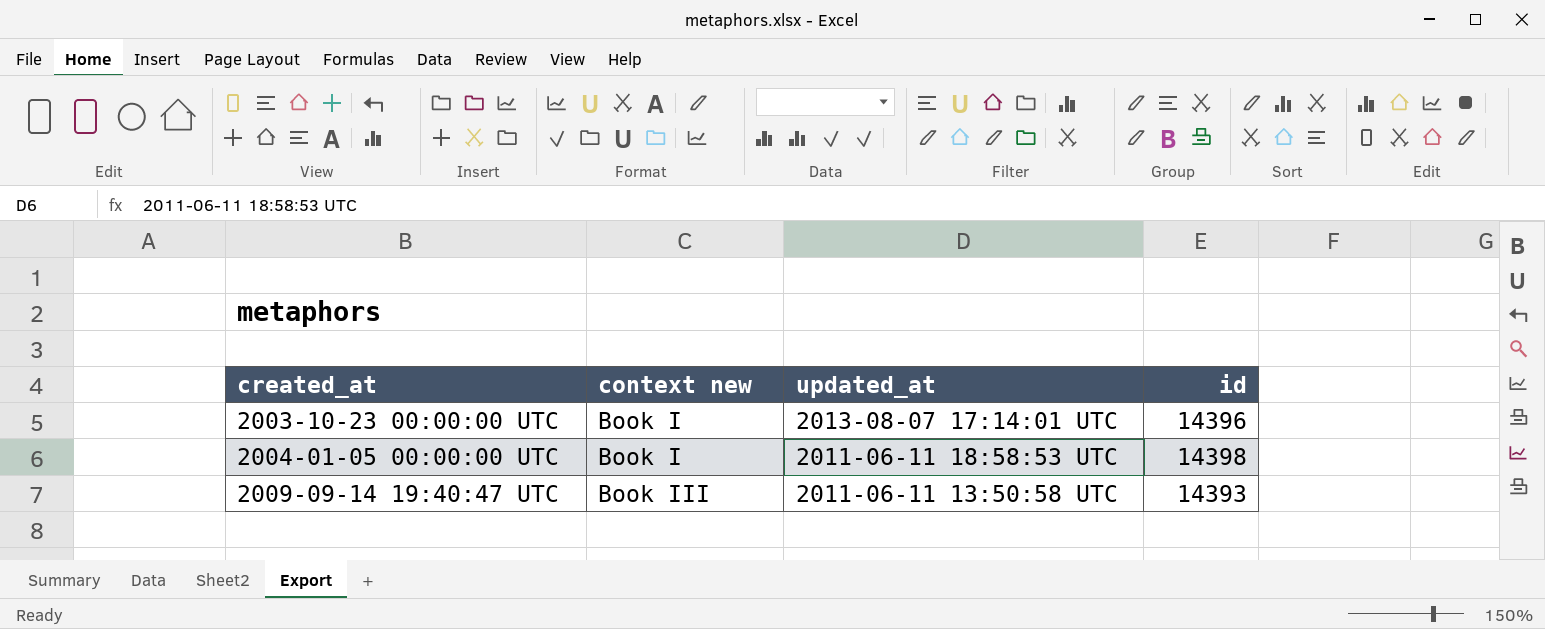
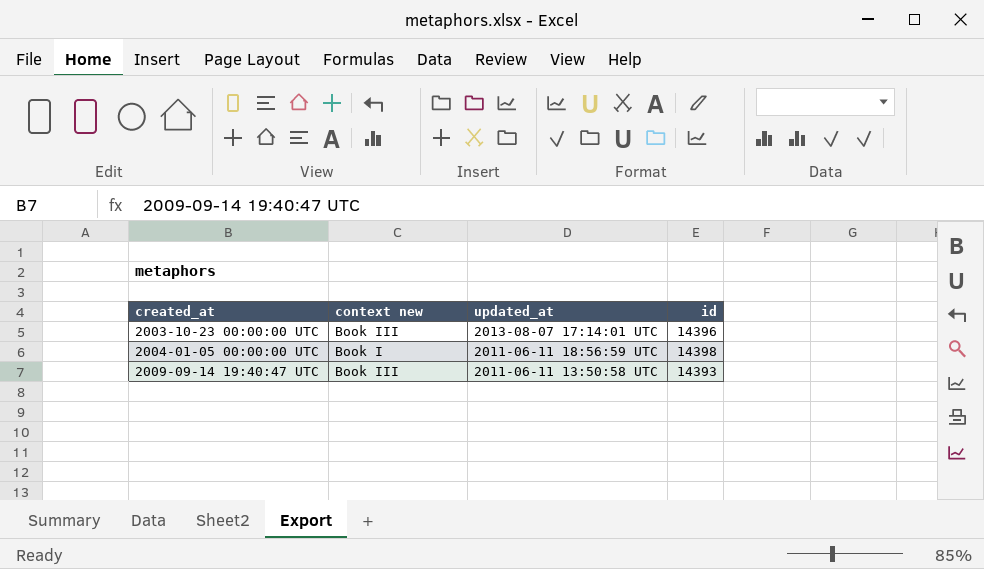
2003-10-23 00:00:00 UTC | context new: Book I -> Book III
2004-01-05 00:00:00 UTC | updated_at: 2011-06-11 18:58:53 UTC -> 2011-06-11 18:56:59 UTC

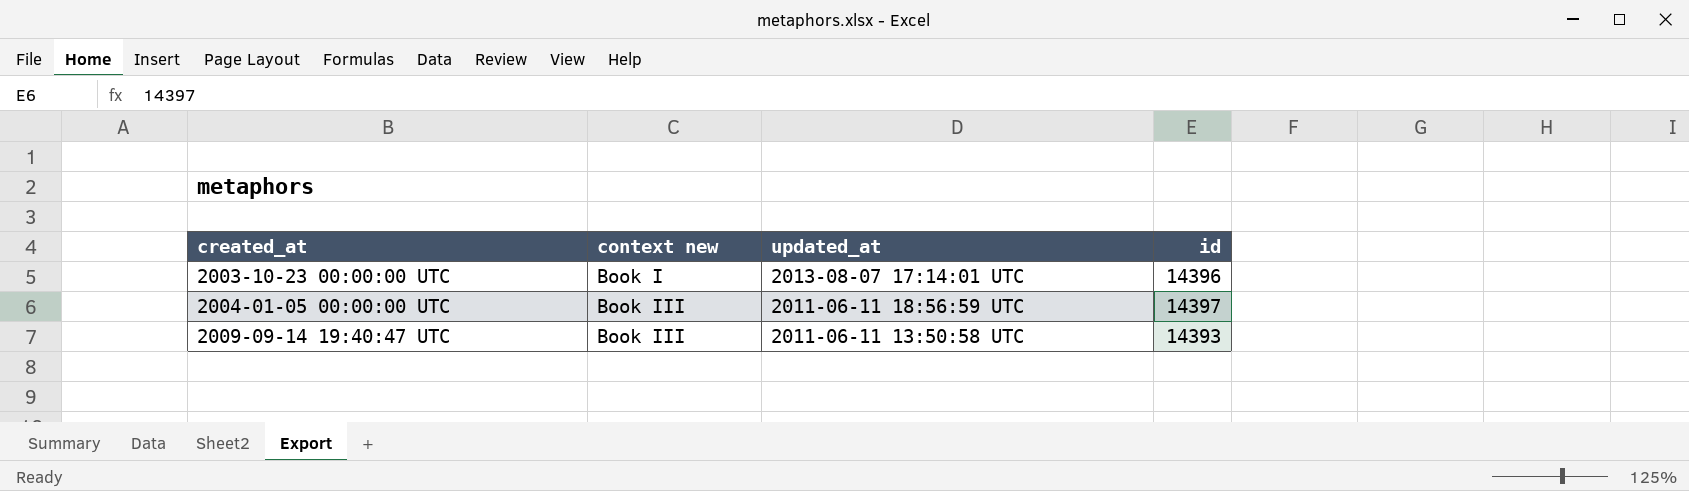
2003-10-23 00:00:00 UTC | context new: Book III -> Book I
2004-01-05 00:00:00 UTC | context new: Book I -> Book III
2004-01-05 00:00:00 UTC | id: 14398 -> 14397

